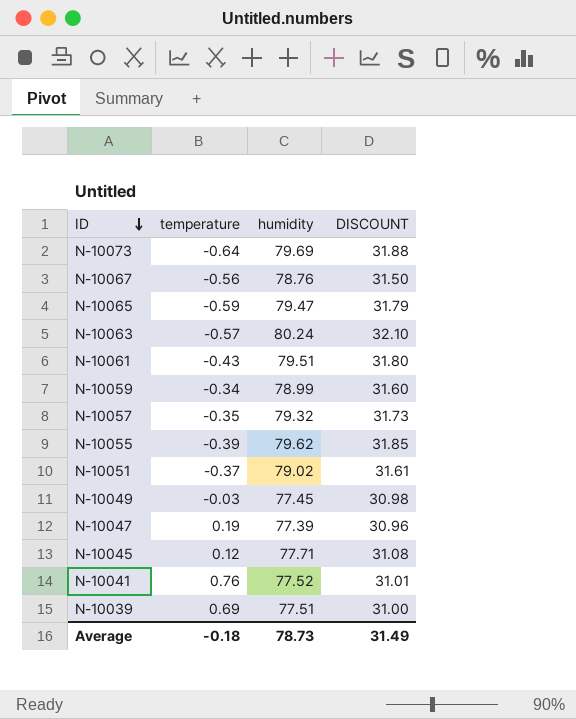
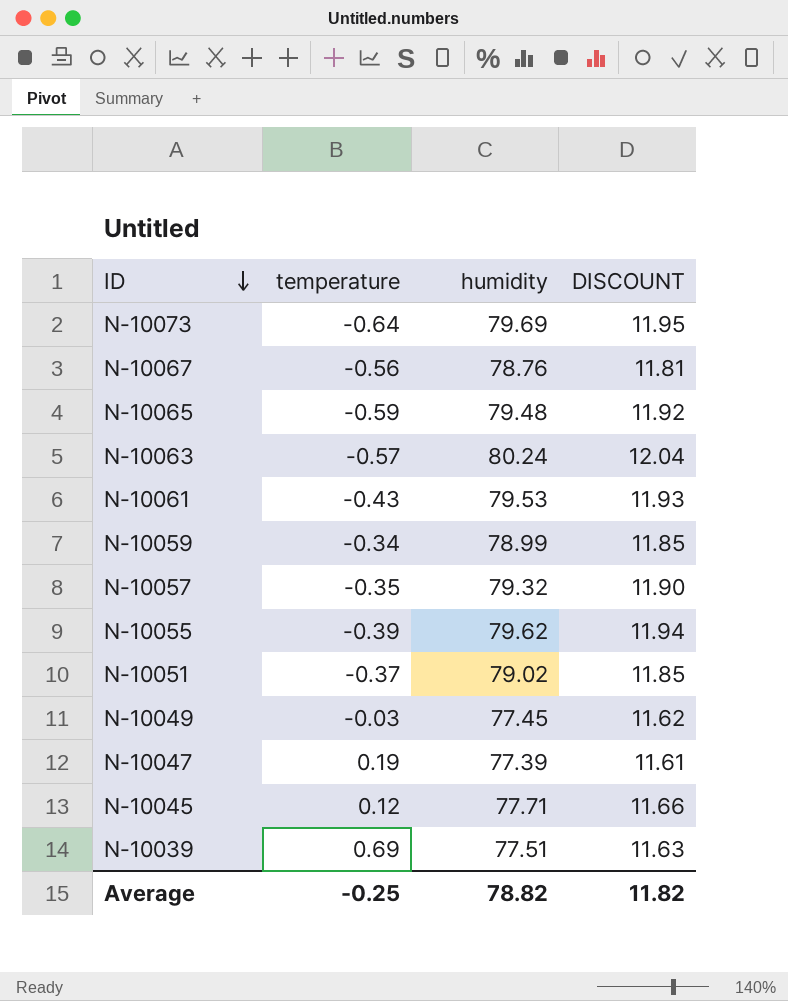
column DISCOUNT | formula: [humidity] * 0.4 -> [humidity] * 0.15
row N-10041: 0.76 | 77.52 | 31.01 -> none
N-10065 | humidity: 79.47 -> 79.48
N-10061 | humidity: 79.51 -> 79.53
Average | temperature: -0.18 -> -0.25
Average | humidity: 78.73 -> 78.82
Average | DISCOUNT: 31.49 -> 11.82

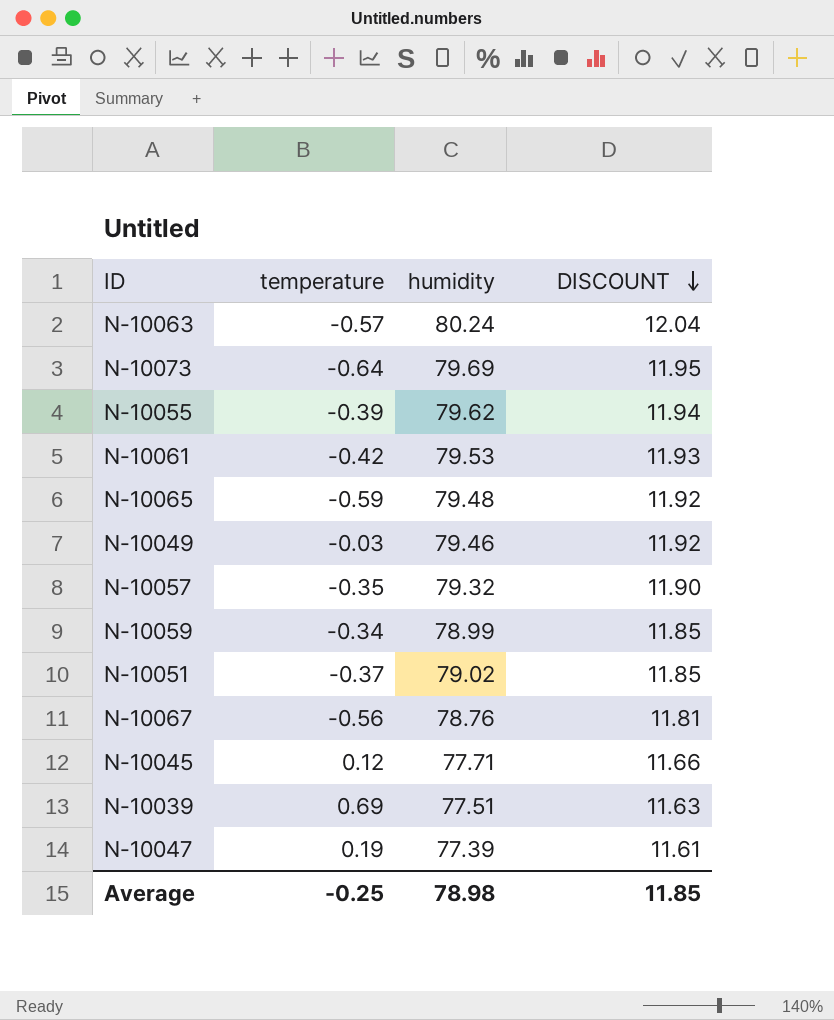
row order: ID descending -> DISCOUNT descending
N-10061 | temperature: -0.43 -> -0.42
N-10049 | humidity: 77.45 -> 79.46
N-10049 | DISCOUNT: 11.62 -> 11.92
Average | humidity: 78.82 -> 78.98
Average | DISCOUNT: 11.82 -> 11.85

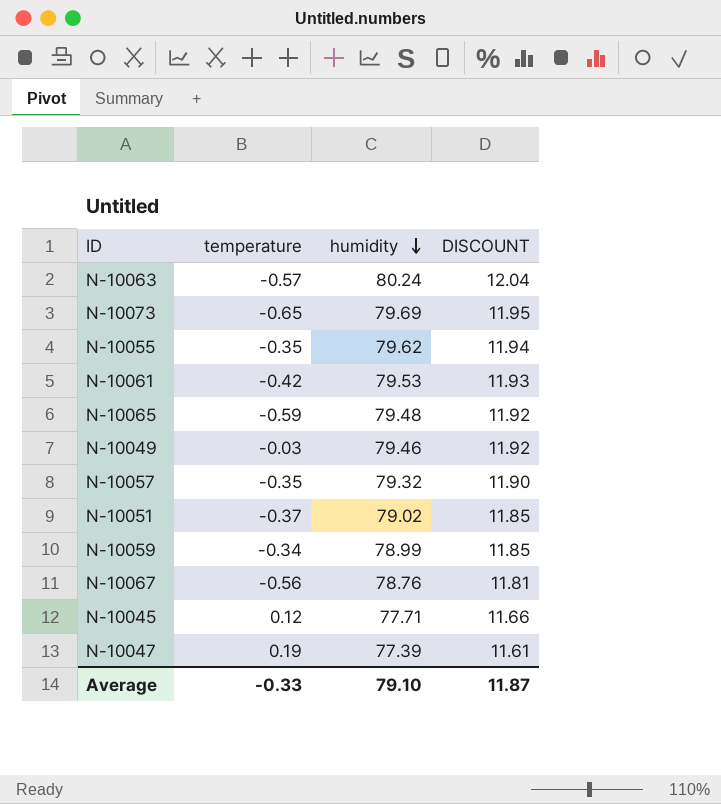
row order: DISCOUNT descending -> humidity descending
row N-10039: 0.69 | 77.51 | 11.63 -> none
N-10073 | temperature: -0.64 -> -0.65
N-10055 | temperature: -0.39 -> -0.35
Average | temperature: -0.25 -> -0.33
Average | humidity: 78.98 -> 79.10
Average | DISCOUNT: 11.85 -> 11.87

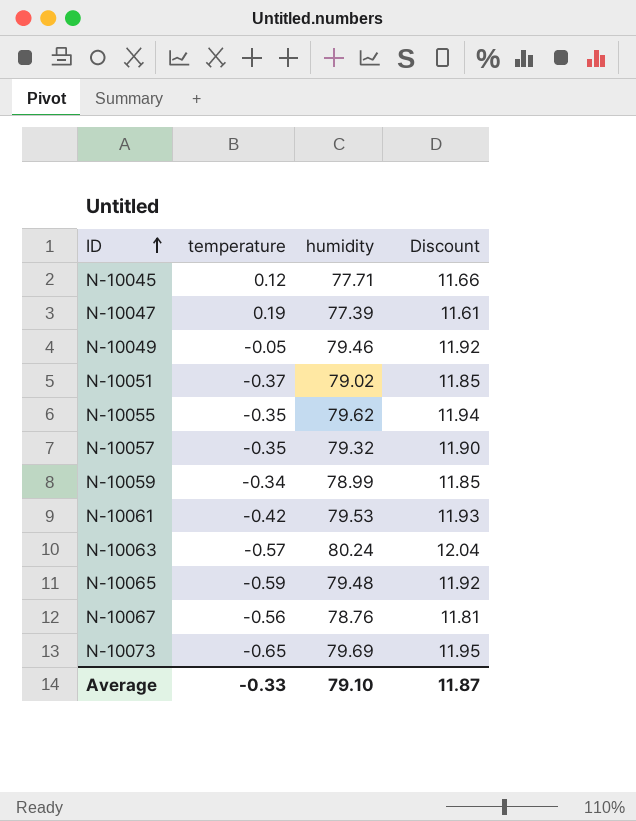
row order: humidity descending -> ID ascending
column name: DISCOUNT -> Discount
N-10049 | temperature: -0.03 -> -0.05

